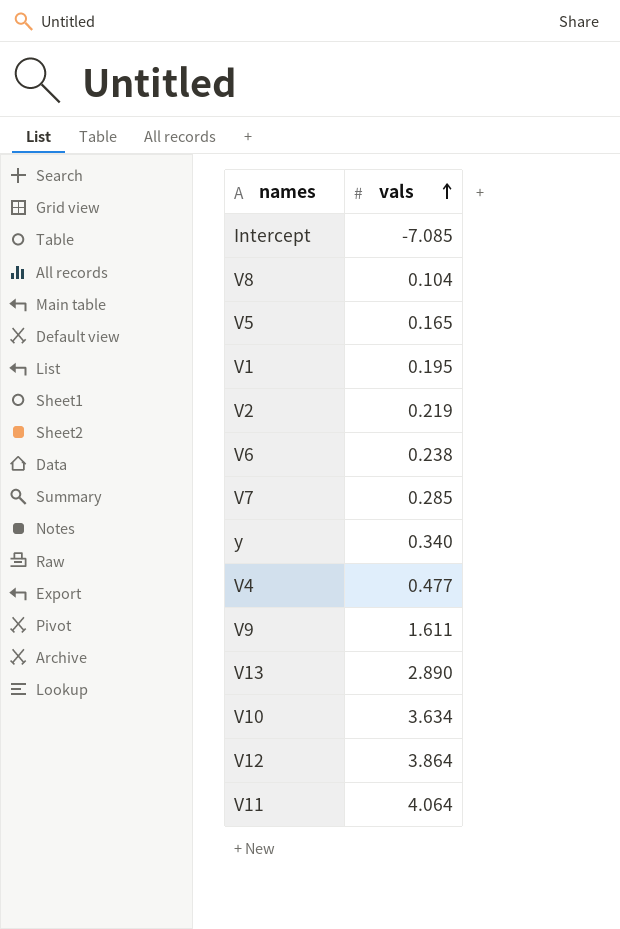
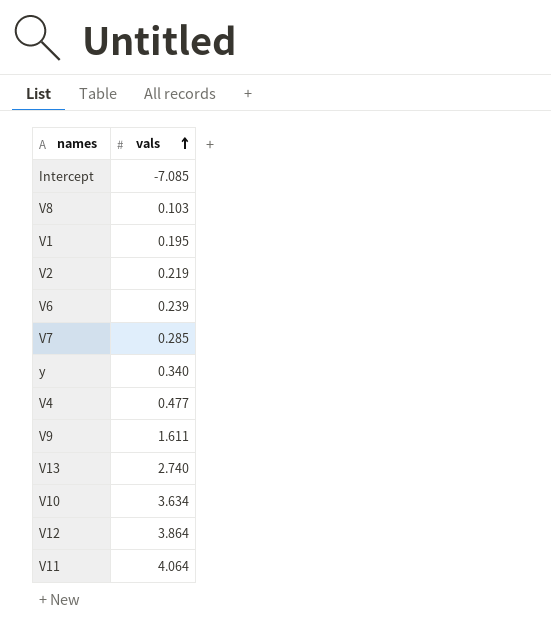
row V5: 0.165 -> none
V8 | vals: 0.104 -> 0.103
V6 | vals: 0.238 -> 0.239
V13 | vals: 2.890 -> 2.740

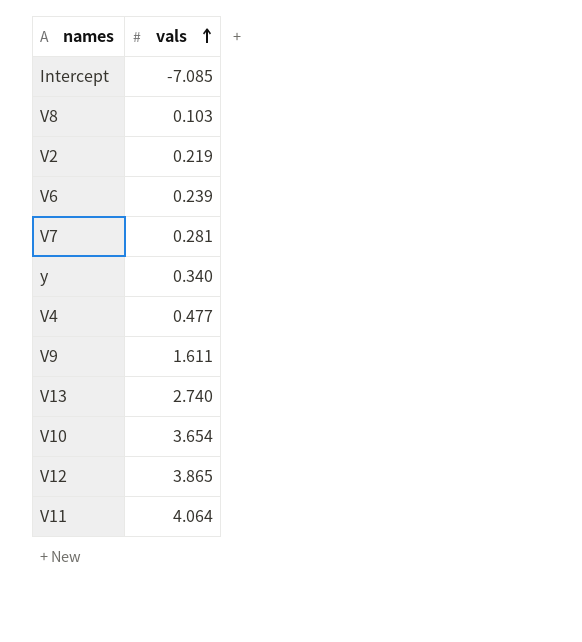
row V1: 0.195 -> none
V7 | vals: 0.285 -> 0.281
V10 | vals: 3.634 -> 3.654
V12 | vals: 3.864 -> 3.865

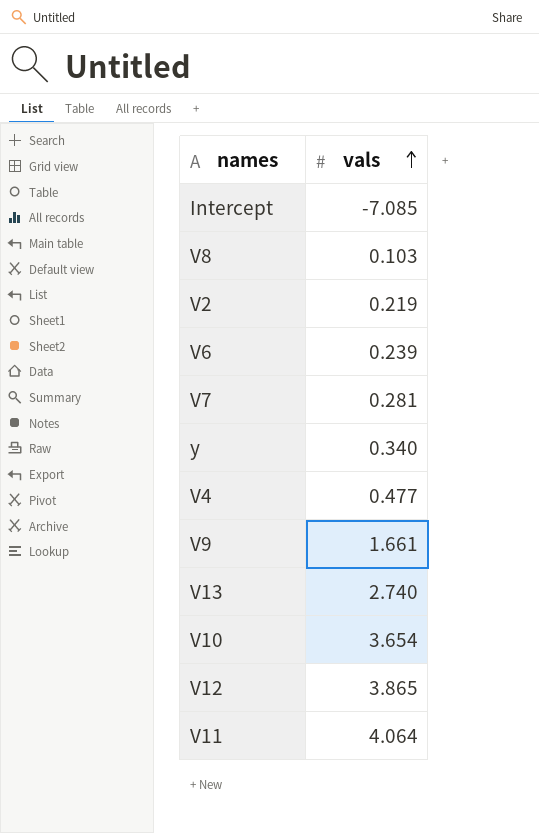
V9 | vals: 1.611 -> 1.661

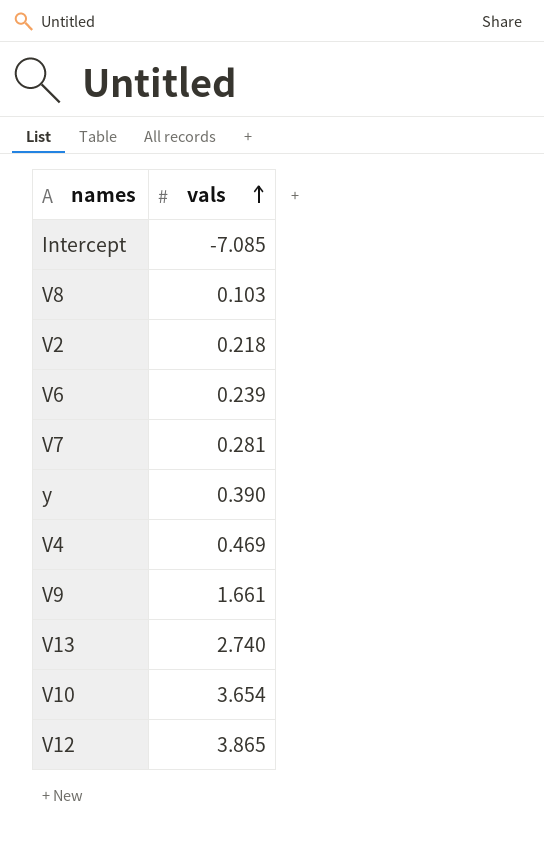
row V11: 4.064 -> none
V2 | vals: 0.219 -> 0.218
y | vals: 0.340 -> 0.390
V4 | vals: 0.477 -> 0.469

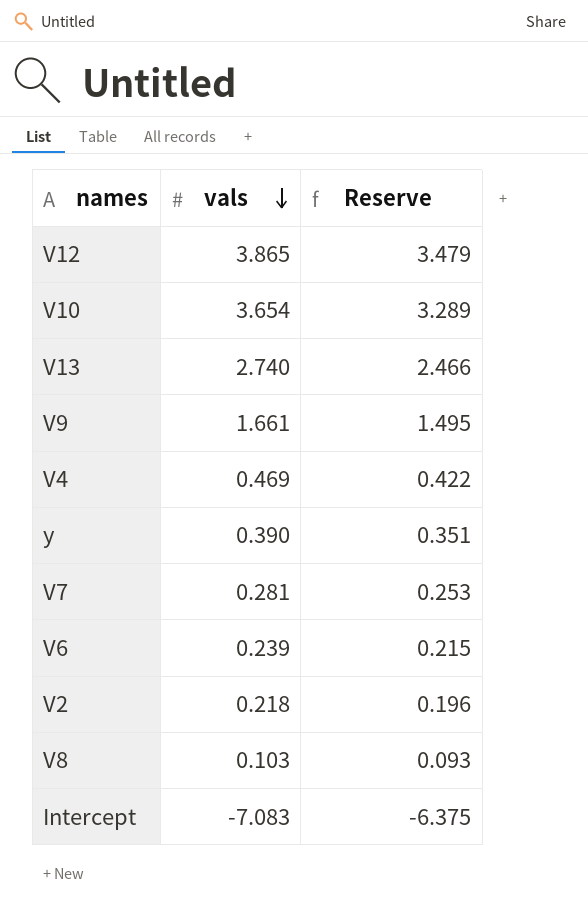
row order: vals ascending -> vals descending
column Reserve | formula: none -> [vals] * 0.9
Intercept | vals: -7.085 -> -7.083

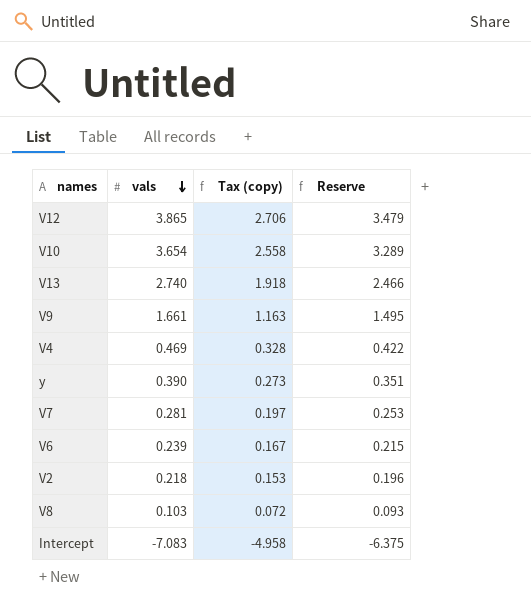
column Tax (copy) | formula: none -> [vals] * 0.7

